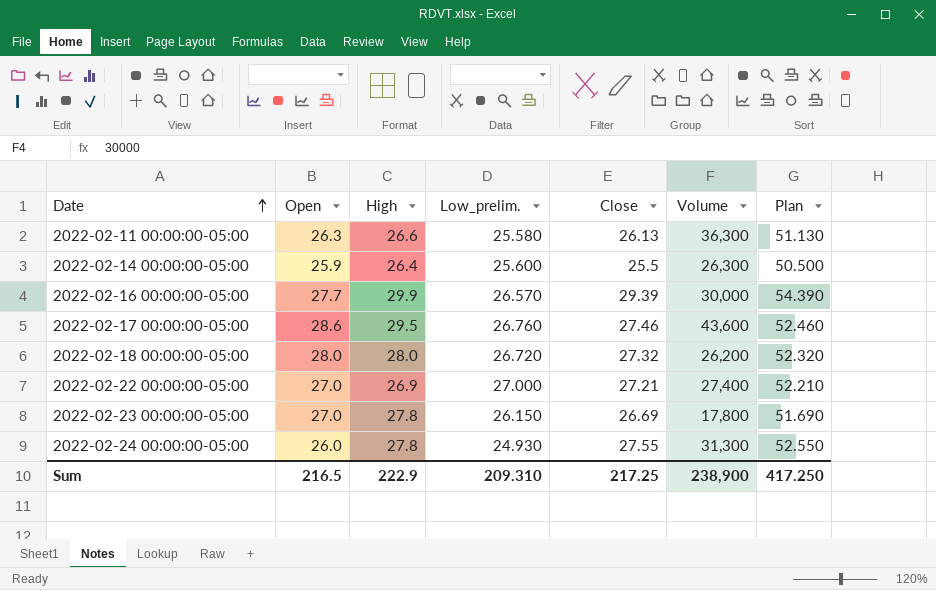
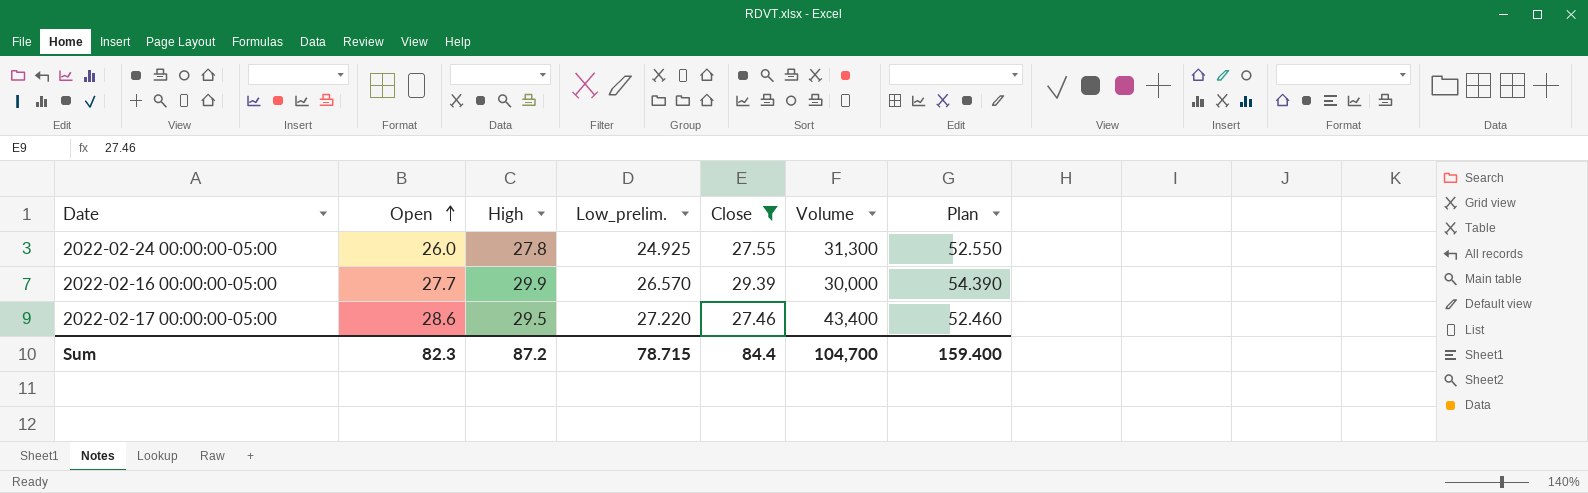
filter: none -> Close >= 27.46
row order: Date ascending -> Open ascending
2022-02-24 00:00:00-05:00 | Low_prelim.: 24.930 -> 24.925
2022-02-17 00:00:00-05:00 | Low_prelim.: 26.760 -> 27.220
2022-02-17 00:00:00-05:00 | Volume: 43,600 -> 43,400
Sum | Open: 216.5 -> 82.3
Sum | High: 222.9 -> 87.2
Sum | Low_prelim.: 209.310 -> 78.715
Sum | Close: 217.25 -> 84.4
Sum | Volume: 238,900 -> 104,700
Sum | Plan: 417.250 -> 159.400

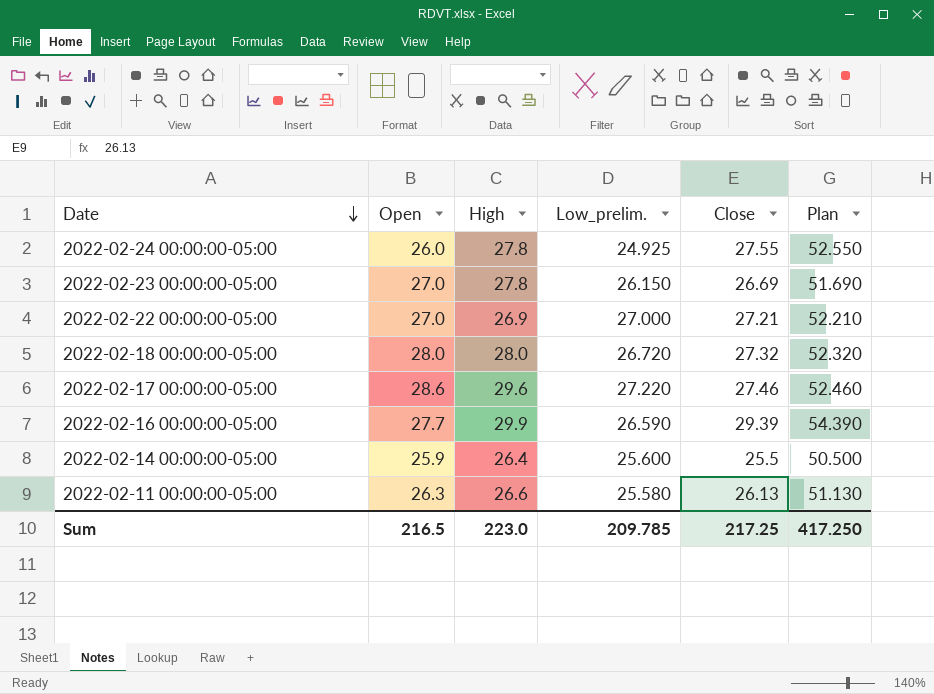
filter: Close >= 27.46 -> none
row order: Open ascending -> Date descending
column Volume | position: 6 -> none
2022-02-17 00:00:00-05:00 | High: 29.5 -> 29.6
2022-02-16 00:00:00-05:00 | Low_prelim.: 26.570 -> 26.590
Sum | Open: 82.3 -> 216.5
Sum | High: 87.2 -> 223.0
Sum | Low_prelim.: 78.715 -> 209.785
Sum | Close: 84.4 -> 217.25
Sum | Plan: 159.400 -> 417.250

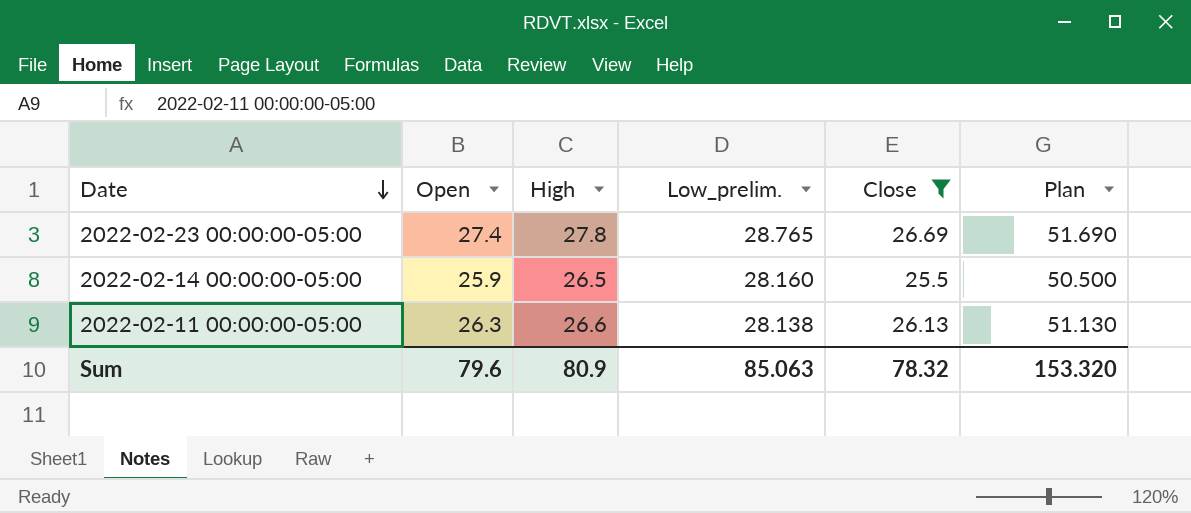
filter: none -> Close <= 26.69
2022-02-23 00:00:00-05:00 | Open: 27.0 -> 27.4
2022-02-23 00:00:00-05:00 | Low_prelim.: 26.150 -> 28.765
2022-02-14 00:00:00-05:00 | High: 26.4 -> 26.5
2022-02-14 00:00:00-05:00 | Low_prelim.: 25.600 -> 28.160
2022-02-11 00:00:00-05:00 | Low_prelim.: 25.580 -> 28.138
Sum | Open: 216.5 -> 79.6
Sum | High: 223.0 -> 80.9
Sum | Low_prelim.: 209.785 -> 85.063
Sum | Close: 217.25 -> 78.32
Sum | Plan: 417.250 -> 153.320

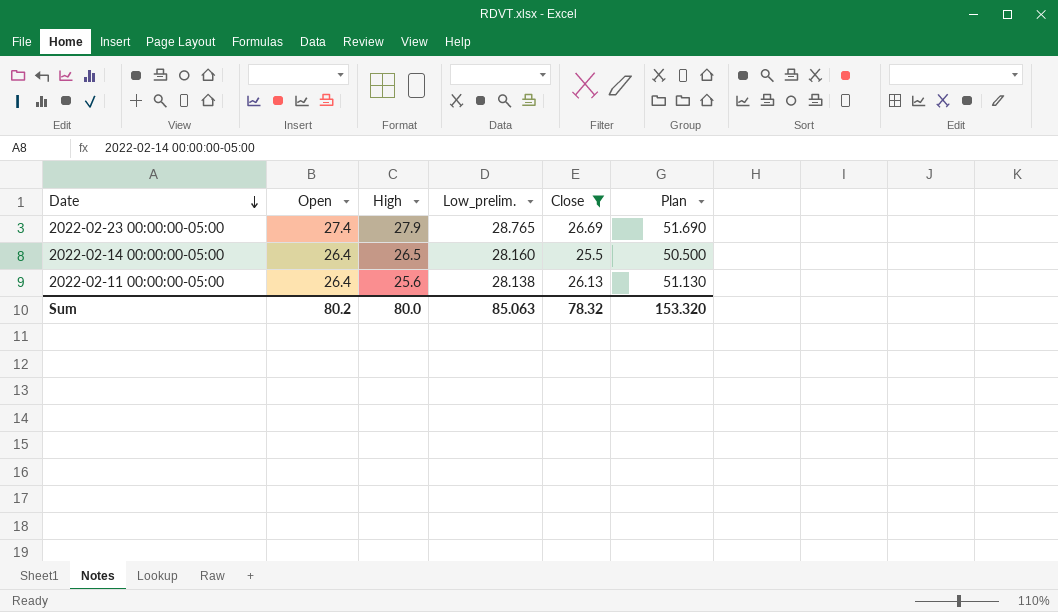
2022-02-23 00:00:00-05:00 | High: 27.8 -> 27.9
2022-02-14 00:00:00-05:00 | Open: 25.9 -> 26.4
2022-02-11 00:00:00-05:00 | Open: 26.3 -> 26.4
2022-02-11 00:00:00-05:00 | High: 26.6 -> 25.6
Sum | Open: 79.6 -> 80.2
Sum | High: 80.9 -> 80.0

